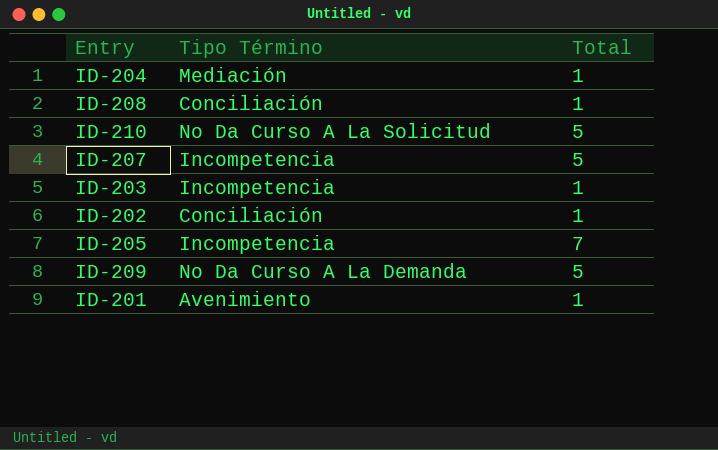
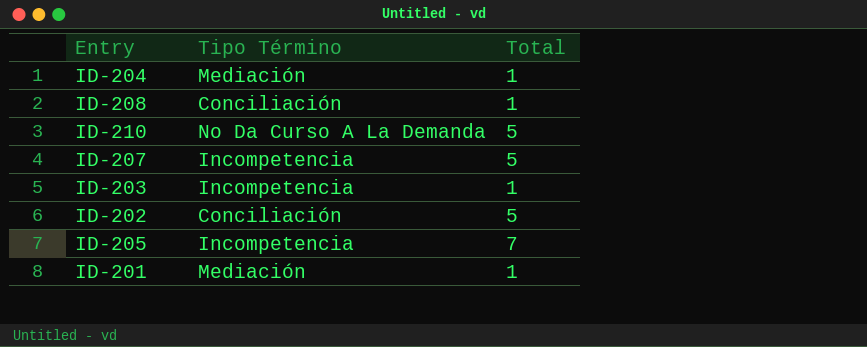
row ID-209: No Da Curso A La Demanda | 5 -> none
ID-210 | Tipo Término: No Da Curso A La Solicitud -> No Da Curso A La Demanda
ID-202 | Total: 1 -> 5
ID-201 | Tipo Término: Avenimiento -> Mediación

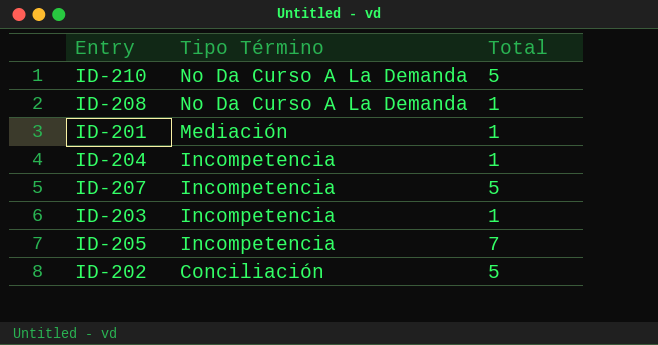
row order: none -> Tipo Término descending
ID-208 | Tipo Término: Conciliación -> No Da Curso A La Demanda
ID-204 | Tipo Término: Mediación -> Incompetencia

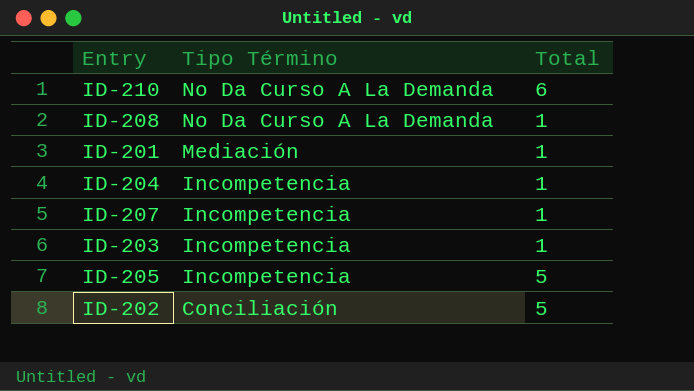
ID-210 | Total: 5 -> 6
ID-207 | Total: 5 -> 1
ID-205 | Total: 7 -> 5

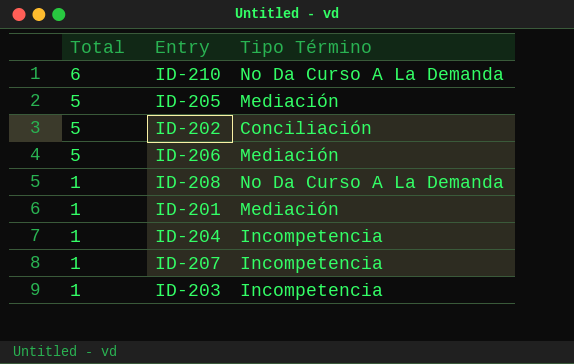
row order: Tipo Término descending -> Total descending
column Total | position: 3 -> 1
ID-205 | Tipo Término: Incompetencia -> Mediación
row ID-206: none -> 5 | Mediación

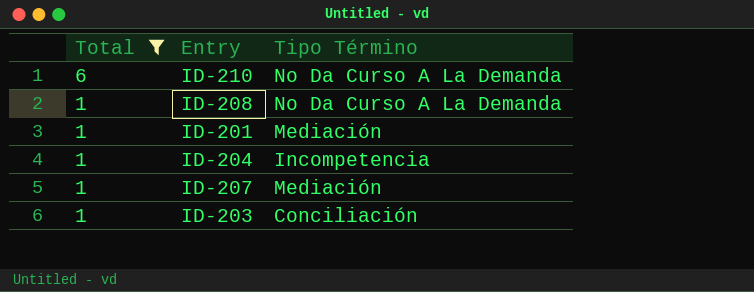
filter: none -> Total != 5
ID-207 | Tipo Término: Incompetencia -> Mediación
ID-203 | Tipo Término: Incompetencia -> Conciliación

